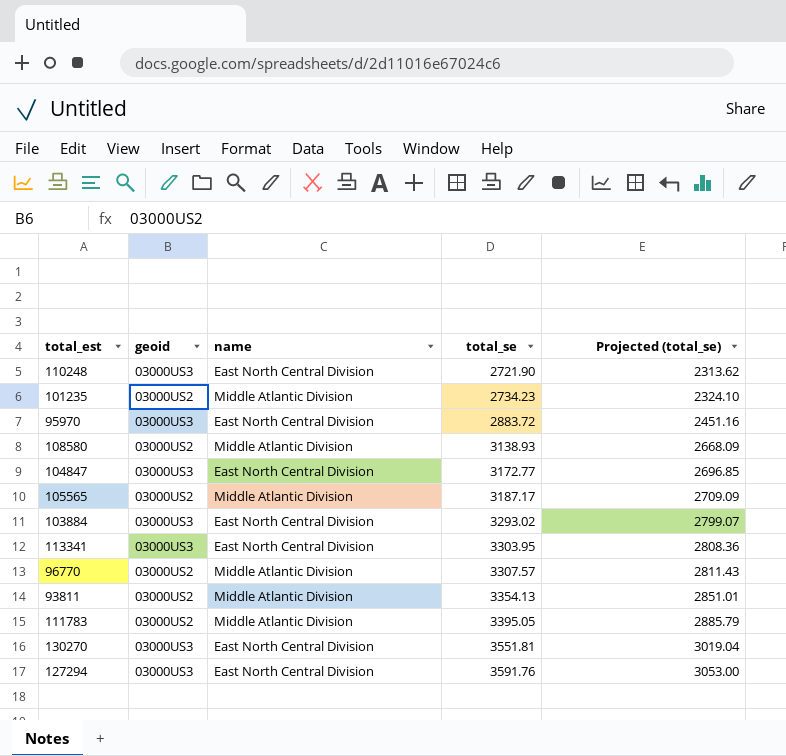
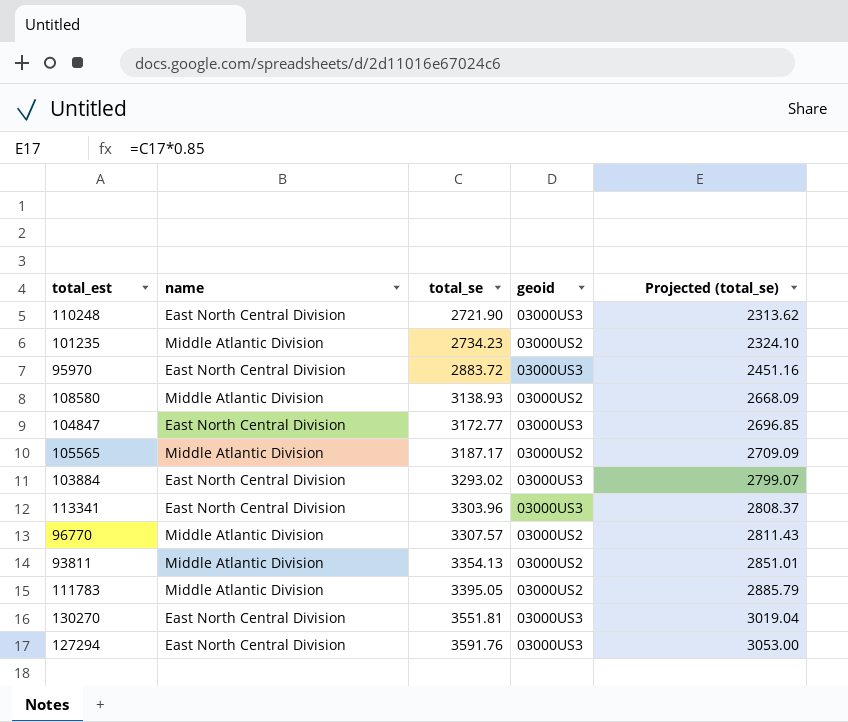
column geoid | position: 2 -> 4
113341 | total_se: 3303.95 -> 3303.96
113341 | Projected (total_se): 2808.36 -> 2808.37

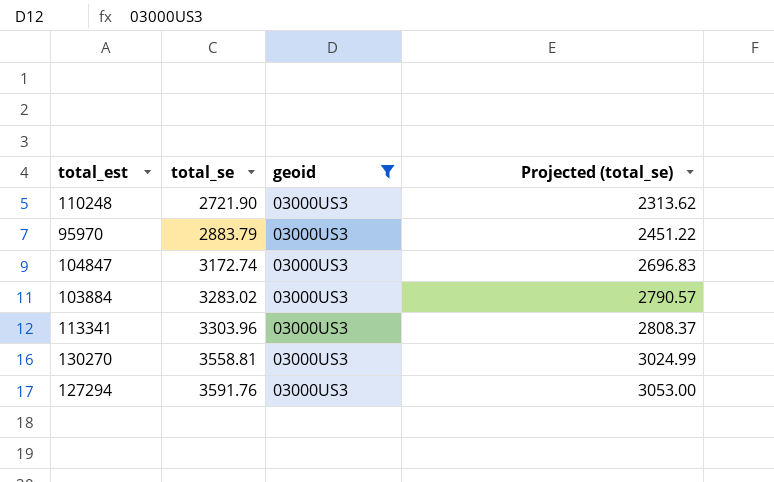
filter: none -> geoid = 03000US3
column name | position: 2 -> none
95970 | total_se: 2883.72 -> 2883.79
95970 | Projected (total_se): 2451.16 -> 2451.22
104847 | total_se: 3172.77 -> 3172.74
104847 | Projected (total_se): 2696.85 -> 2696.83
103884 | total_se: 3293.02 -> 3283.02
103884 | Projected (total_se): 2799.07 -> 2790.57
130270 | total_se: 3551.81 -> 3558.81
130270 | Projected (total_se): 3019.04 -> 3024.99

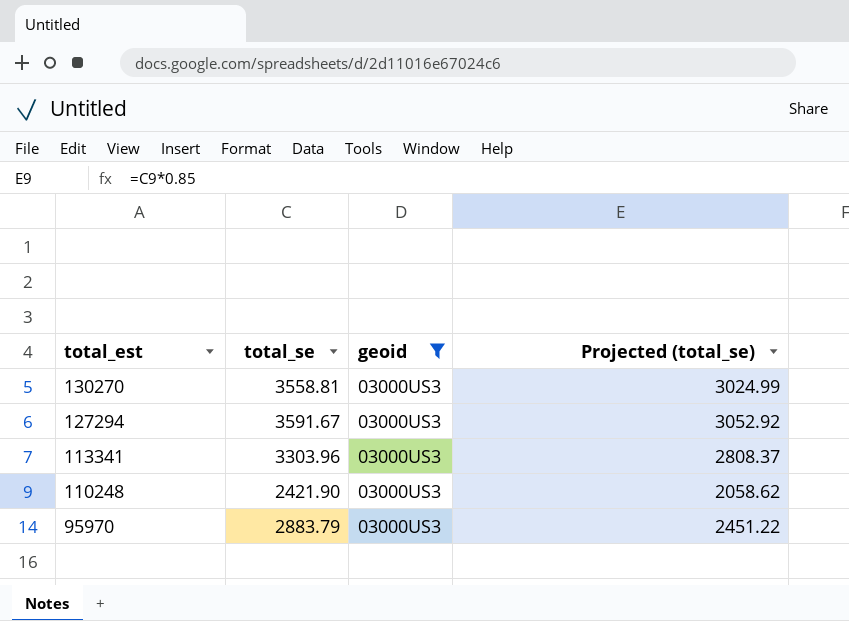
row order: total_se ascending -> total_est descending
row 104847: 3172.74 | 03000US3 | 2696.83 -> none
row 103884: 3283.02 | 03000US3 | 2790.57 -> none
127294 | total_se: 3591.76 -> 3591.67
127294 | Projected (total_se): 3053.00 -> 3052.92
110248 | total_se: 2721.90 -> 2421.90
110248 | Projected (total_se): 2313.62 -> 2058.62

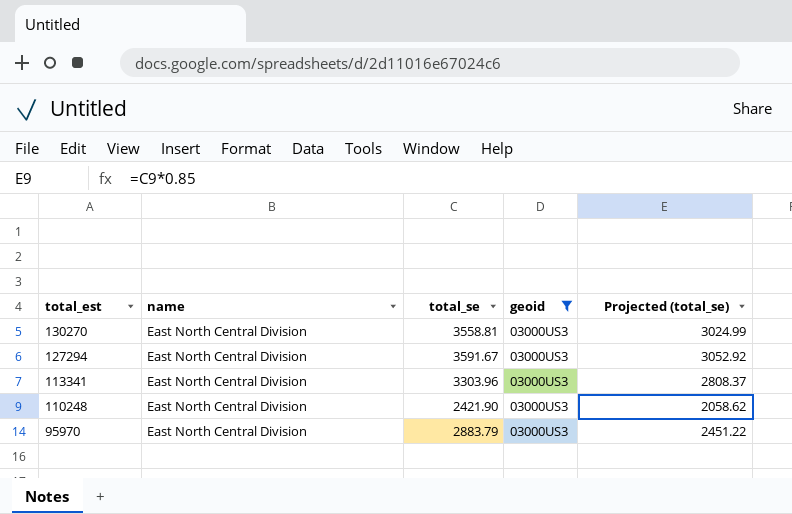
column name | position: none -> 2

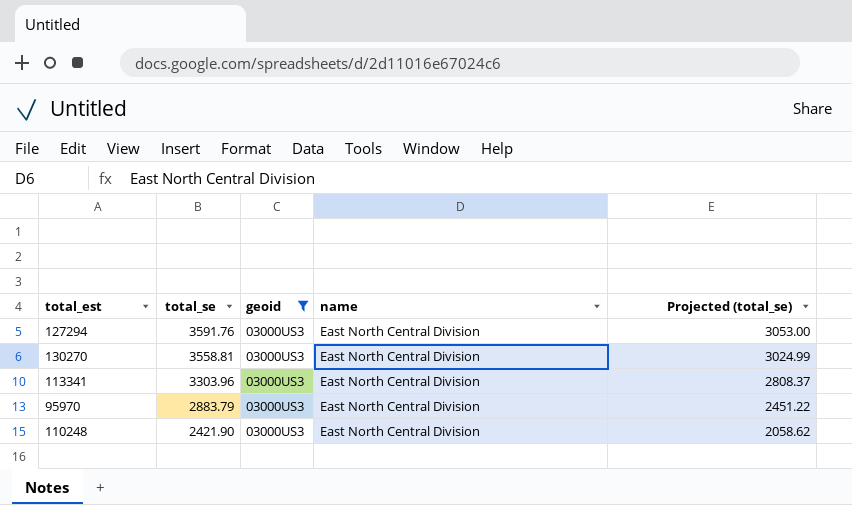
row order: total_est descending -> total_se descending
column name | position: 2 -> 4
127294 | total_se: 3591.67 -> 3591.76
127294 | Projected (total_se): 3052.92 -> 3053.00

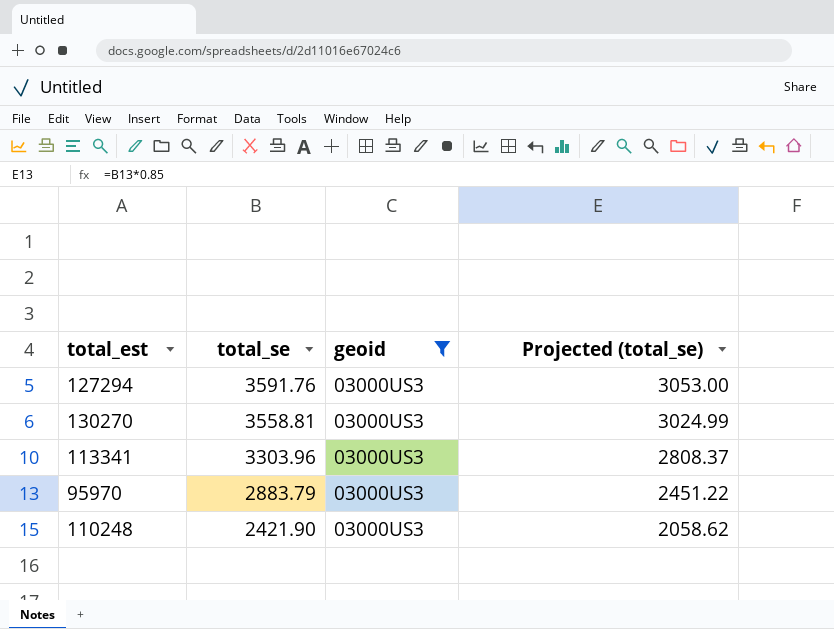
column name | position: 4 -> none

